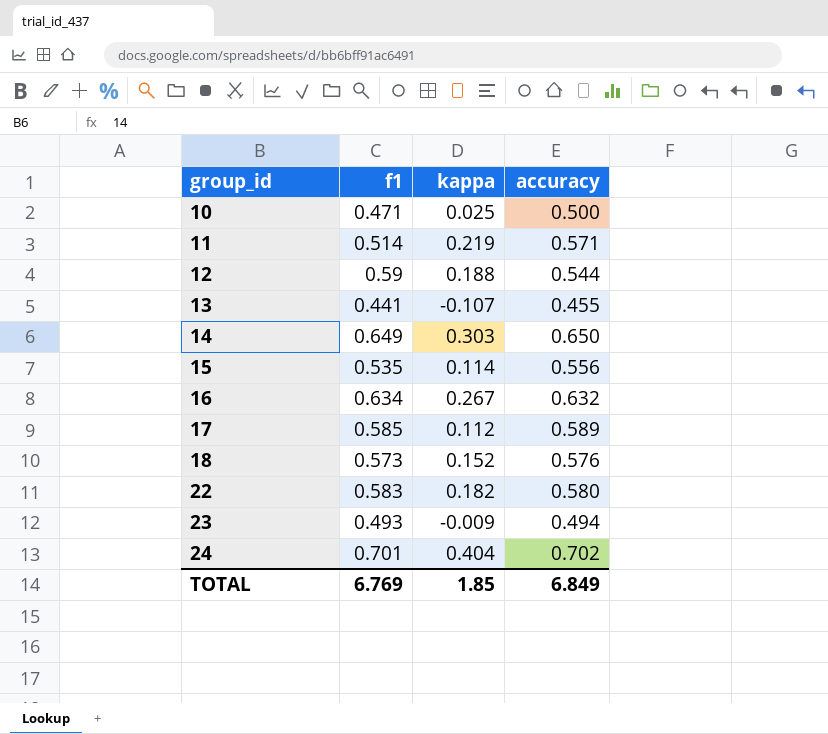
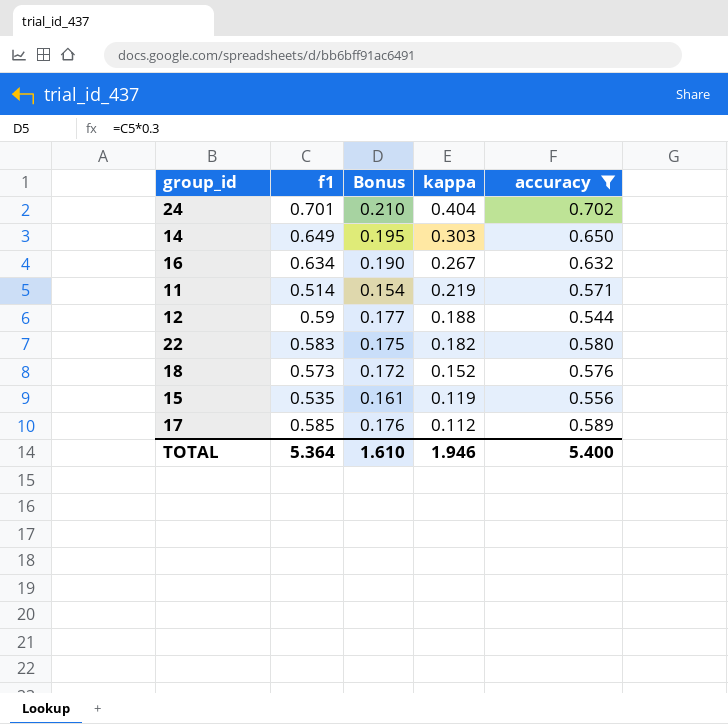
filter: none -> accuracy >= 0.544
row order: group_id ascending -> kappa descending
column Bonus | formula: none -> [f1] * 0.3
15 | kappa: 0.114 -> 0.119
TOTAL | f1: 6.769 -> 5.364
TOTAL | kappa: 1.85 -> 1.946
TOTAL | accuracy: 6.849 -> 5.400

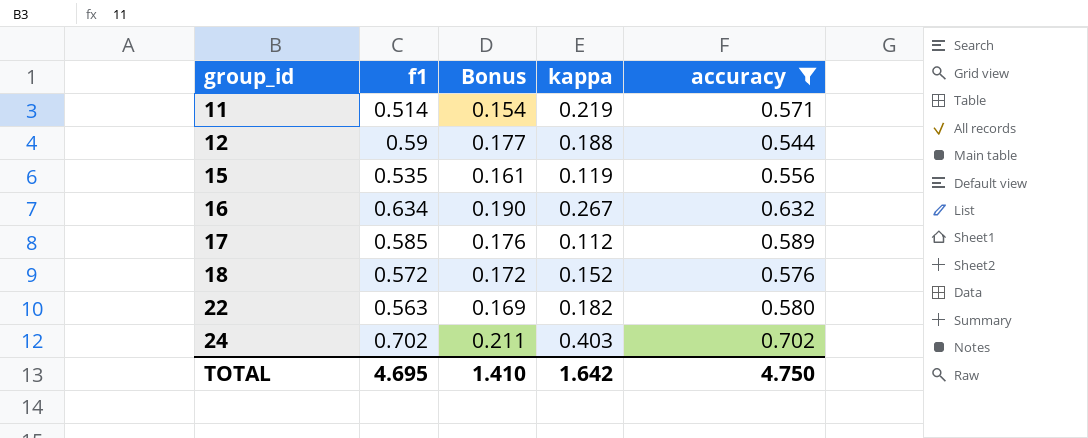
row order: kappa descending -> group_id ascending
row 14: 0.649 | 0.195 | 0.303 | 0.650 -> none
18 | f1: 0.573 -> 0.572
22 | f1: 0.583 -> 0.563
22 | Bonus: 0.175 -> 0.169
24 | f1: 0.701 -> 0.702
24 | Bonus: 0.210 -> 0.211
24 | kappa: 0.404 -> 0.403
TOTAL | f1: 5.364 -> 4.695
TOTAL | Bonus: 1.610 -> 1.410
TOTAL | kappa: 1.946 -> 1.642
TOTAL | accuracy: 5.400 -> 4.750

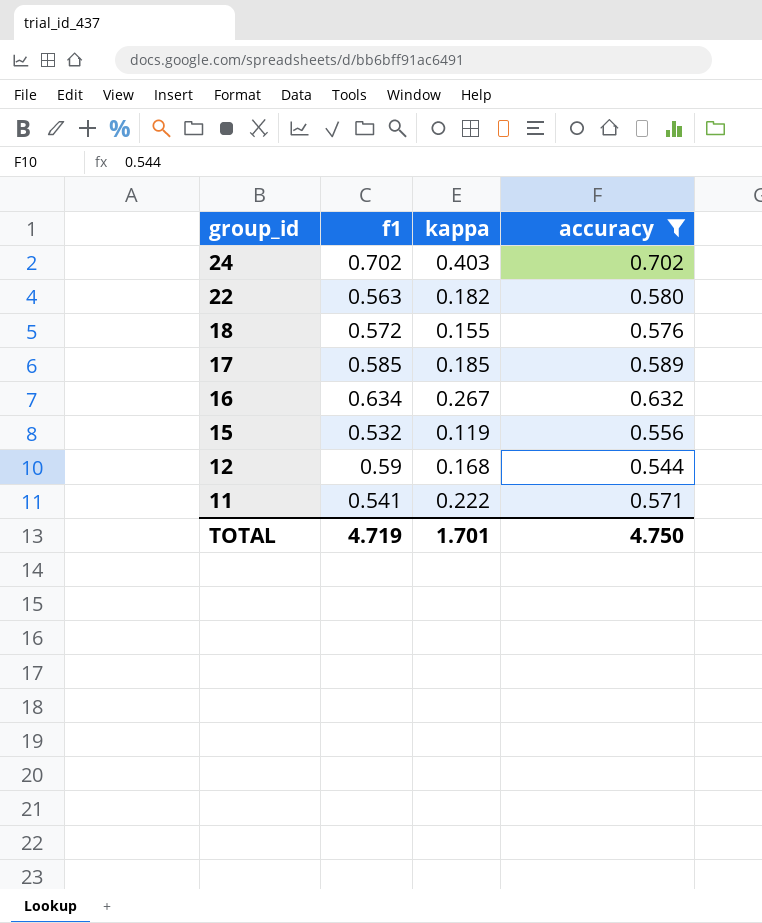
row order: group_id ascending -> group_id descending
column Bonus | formula: [f1] * 0.3 -> none
18 | kappa: 0.152 -> 0.155
17 | kappa: 0.112 -> 0.185
15 | f1: 0.535 -> 0.532
12 | kappa: 0.188 -> 0.168
11 | f1: 0.514 -> 0.541
11 | kappa: 0.219 -> 0.222
TOTAL | f1: 4.695 -> 4.719
TOTAL | kappa: 1.642 -> 1.701

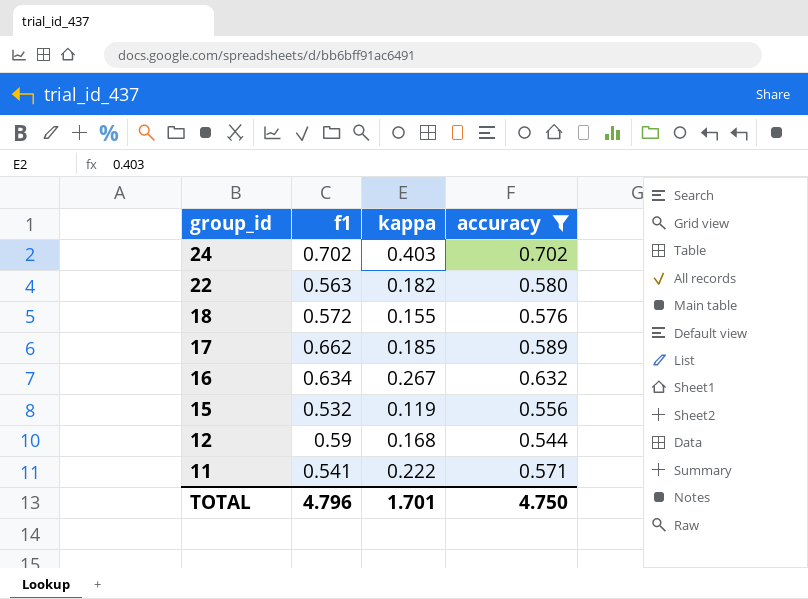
17 | f1: 0.585 -> 0.662
TOTAL | f1: 4.719 -> 4.796

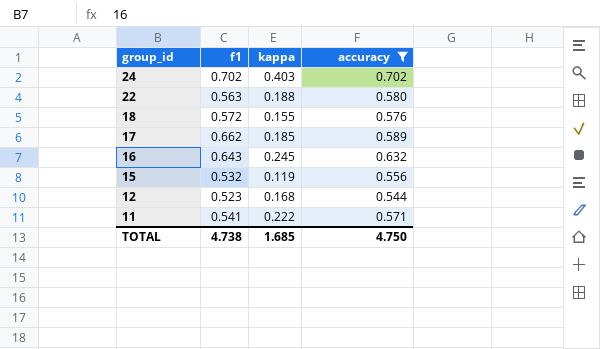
22 | kappa: 0.182 -> 0.188
16 | f1: 0.634 -> 0.643
16 | kappa: 0.267 -> 0.245
12 | f1: 0.59 -> 0.523
TOTAL | f1: 4.796 -> 4.738
TOTAL | kappa: 1.701 -> 1.685

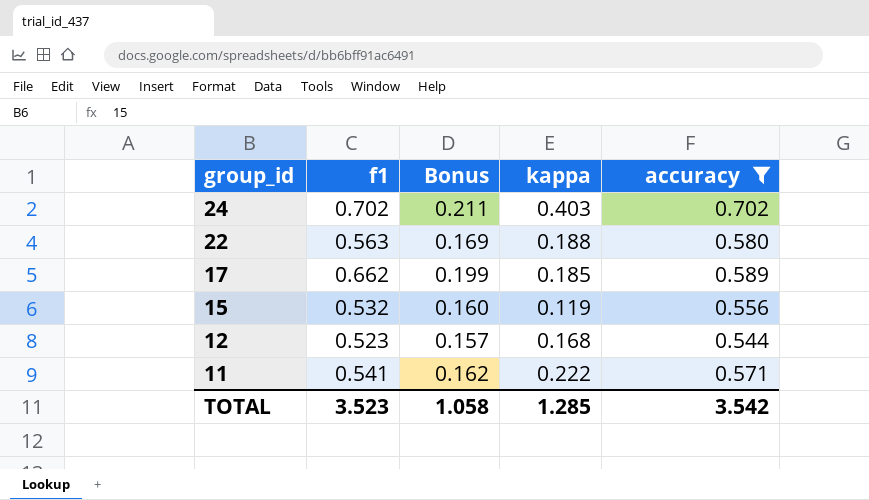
column Bonus | formula: none -> [f1] * 0.3
row 18: 0.572 | 0.155 | 0.576 -> none
row 16: 0.643 | 0.245 | 0.632 -> none
TOTAL | f1: 4.738 -> 3.523
TOTAL | kappa: 1.685 -> 1.285
TOTAL | accuracy: 4.750 -> 3.542

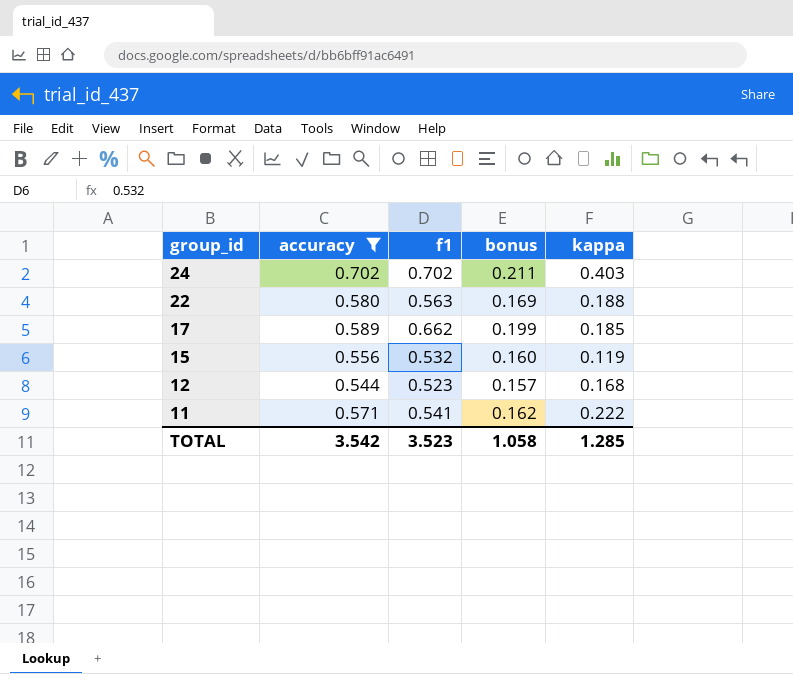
column accuracy | position: 5 -> 2
column name: Bonus -> bonus

